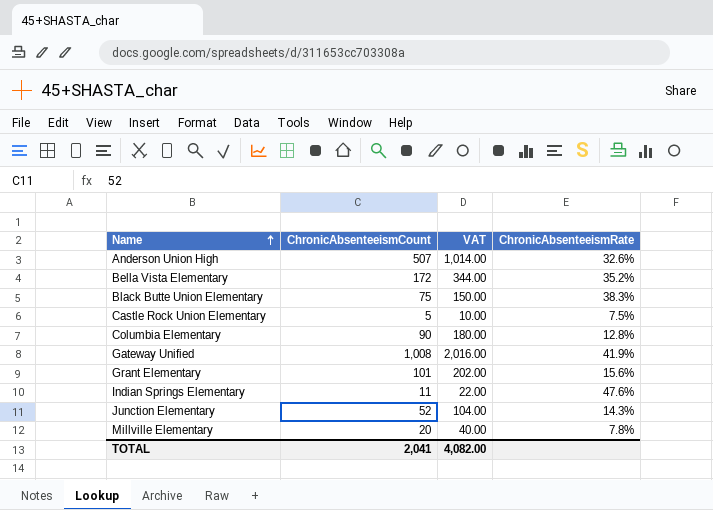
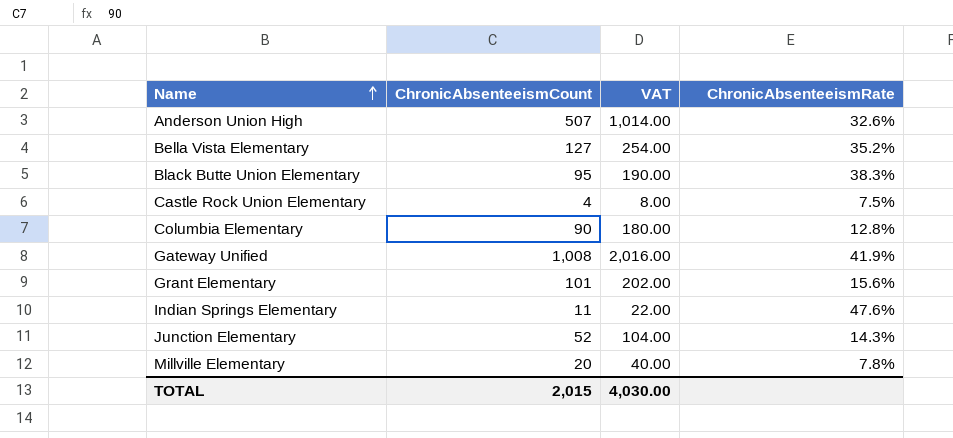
Bella Vista Elementary | ChronicAbsenteeismCount: 172 -> 127
Bella Vista Elementary | VAT: 344.00 -> 254.00
Black Butte Union Elementary | ChronicAbsenteeismCount: 75 -> 95
Black Butte Union Elementary | VAT: 150.00 -> 190.00
Castle Rock Union Elementary | ChronicAbsenteeismCount: 5 -> 4
Castle Rock Union Elementary | VAT: 10.00 -> 8.00
TOTAL | ChronicAbsenteeismCount: 2,041 -> 2,015
TOTAL | VAT: 4,082.00 -> 4,030.00

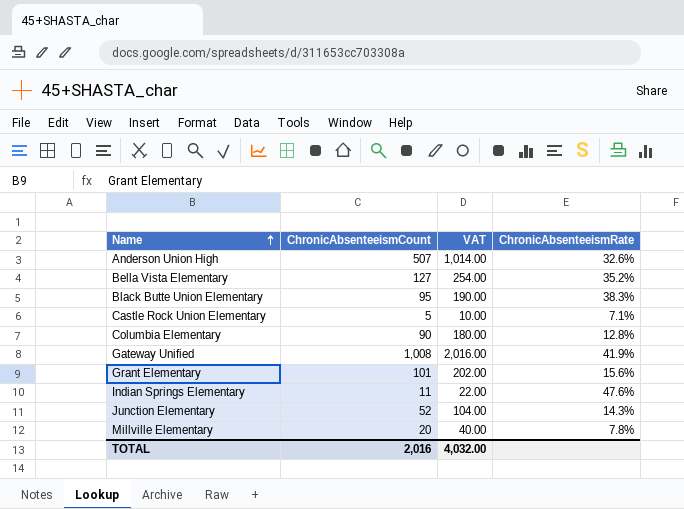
Castle Rock Union Elementary | ChronicAbsenteeismCount: 4 -> 5
Castle Rock Union Elementary | VAT: 8.00 -> 10.00
Castle Rock Union Elementary | ChronicAbsenteeismRate: 7.5% -> 7.1%
TOTAL | ChronicAbsenteeismCount: 2,015 -> 2,016
TOTAL | VAT: 4,030.00 -> 4,032.00

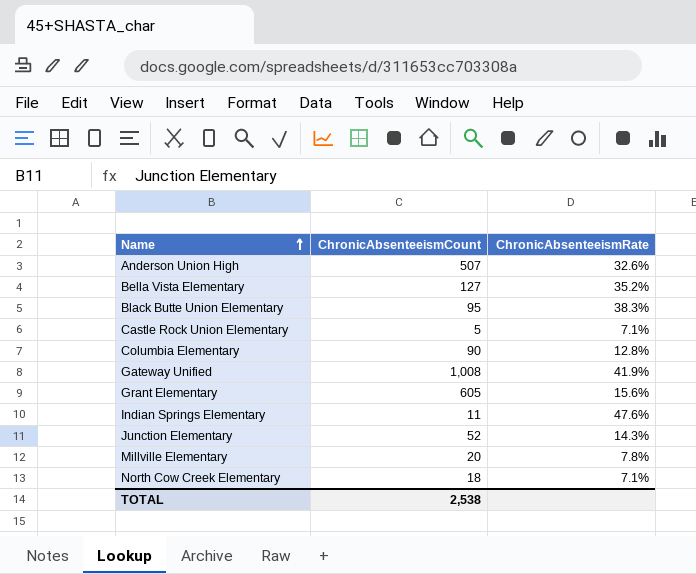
column VAT | formula: [ChronicAbsenteeismCount] * 2 -> none
Grant Elementary | ChronicAbsenteeismCount: 101 -> 605
row North Cow Creek Elementary: none -> 18 | 7.1%
TOTAL | ChronicAbsenteeismCount: 2,016 -> 2,538

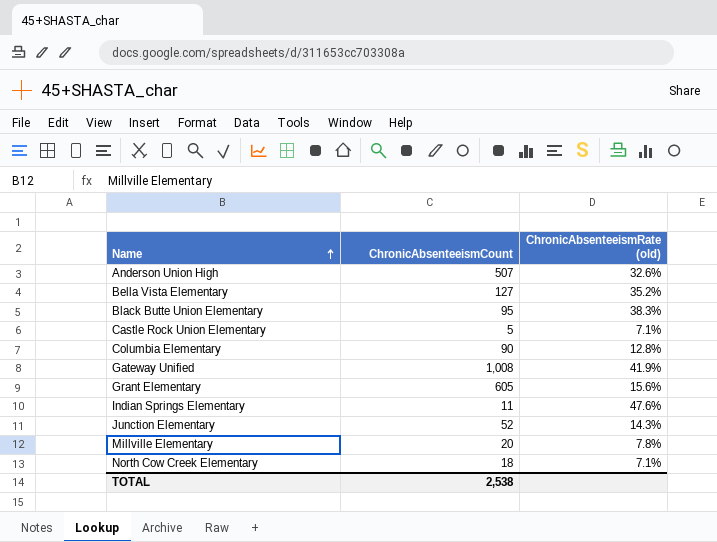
column name: ChronicAbsenteeismRate -> ChronicAbsenteeismRate (old)

